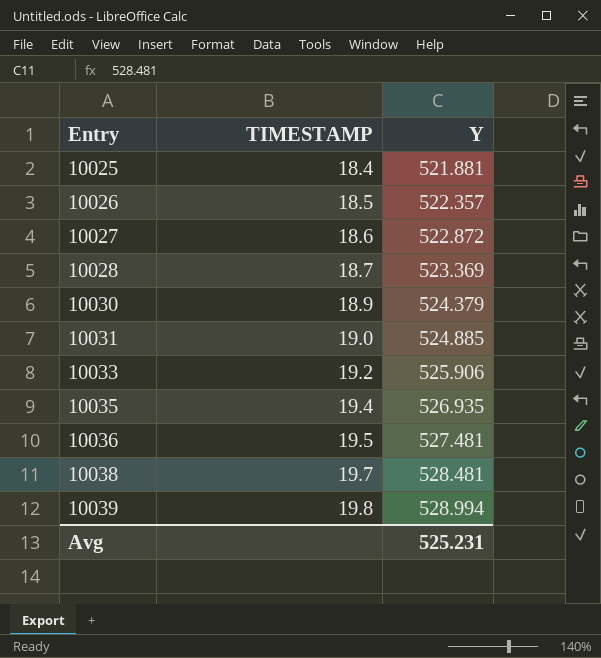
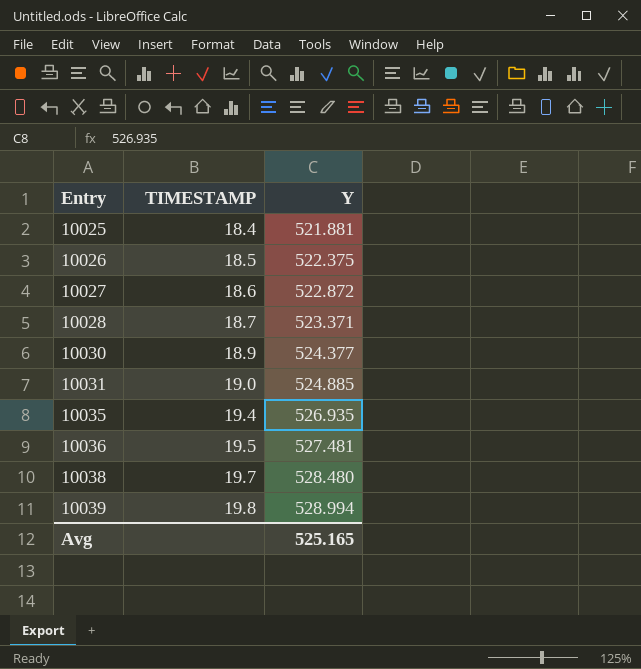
row 10033: 19.2 | 525.906 -> none
10026 | Y: 522.357 -> 522.375
10028 | Y: 523.369 -> 523.371
10030 | Y: 524.379 -> 524.377
10038 | Y: 528.481 -> 528.480
Avg | Y: 525.231 -> 525.165

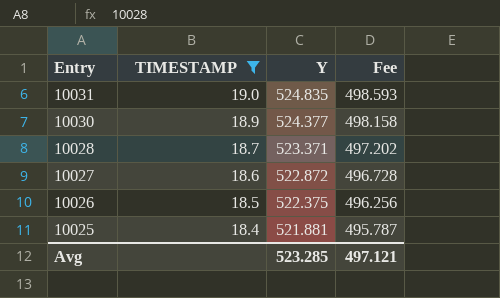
filter: none -> TIMESTAMP <= 19.0
row order: Entry ascending -> Entry descending
column Fee | formula: none -> [Y] * 0.95
10031 | Y: 524.885 -> 524.835
Avg | Y: 525.165 -> 523.285

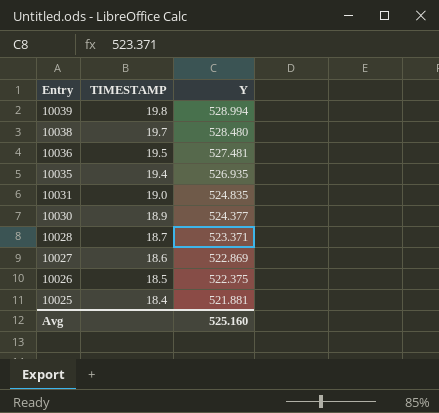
filter: TIMESTAMP <= 19.0 -> none
column Fee | formula: [Y] * 0.95 -> none
10027 | Y: 522.872 -> 522.869
Avg | Y: 523.285 -> 525.160

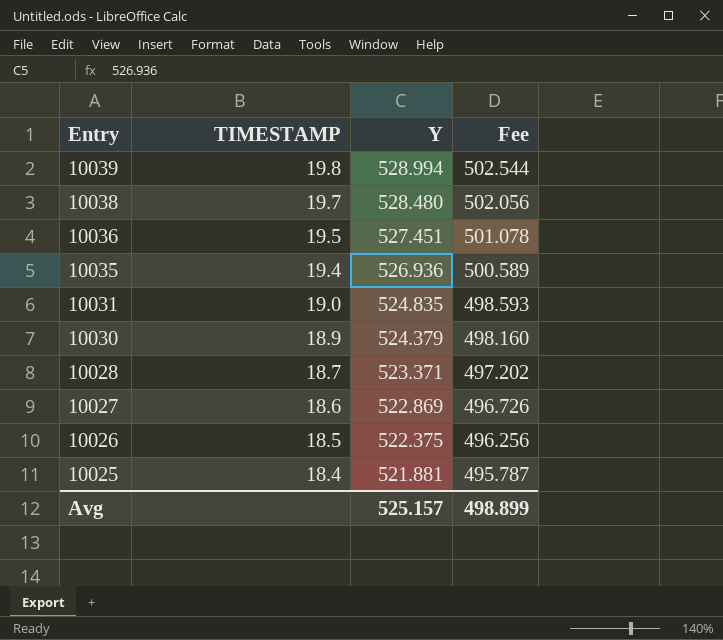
column Fee | formula: none -> [Y] * 0.95
10036 | Y: 527.481 -> 527.451
10035 | Y: 526.935 -> 526.936
10030 | Y: 524.377 -> 524.379
Avg | Y: 525.160 -> 525.157

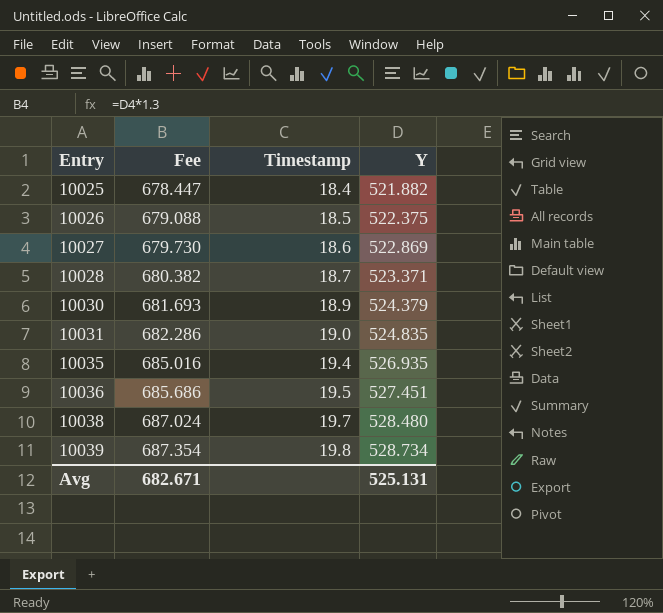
row order: Entry descending -> Entry ascending
column Fee | formula: [Y] * 0.95 -> [Y] * 1.3
column Fee | position: 4 -> 2
column name: TIMESTAMP -> Timestamp
10025 | Y: 521.881 -> 521.882
10035 | Y: 526.936 -> 526.935
10039 | Y: 528.994 -> 528.734
Avg | Fee: 498.899 -> 682.671
Avg | Y: 525.157 -> 525.131

